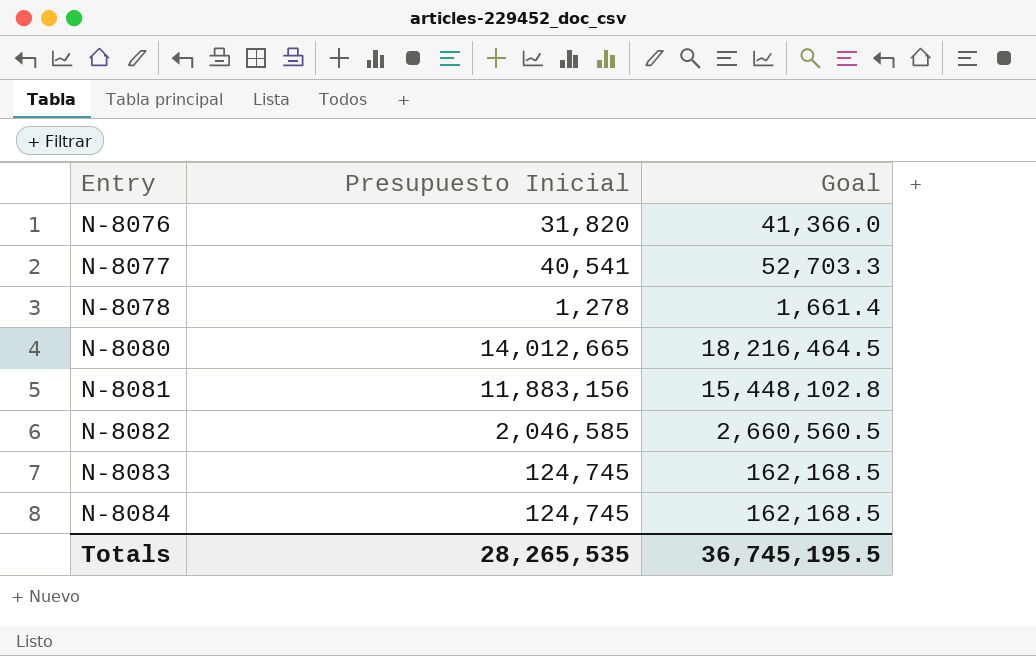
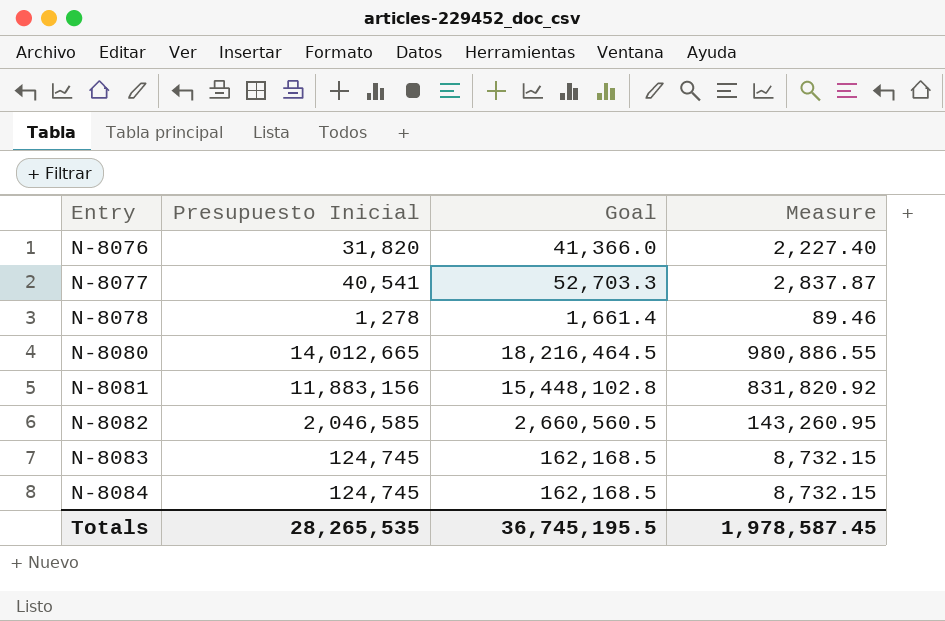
column Measure | formula: none -> [Presupuesto Inicial] * 0.07

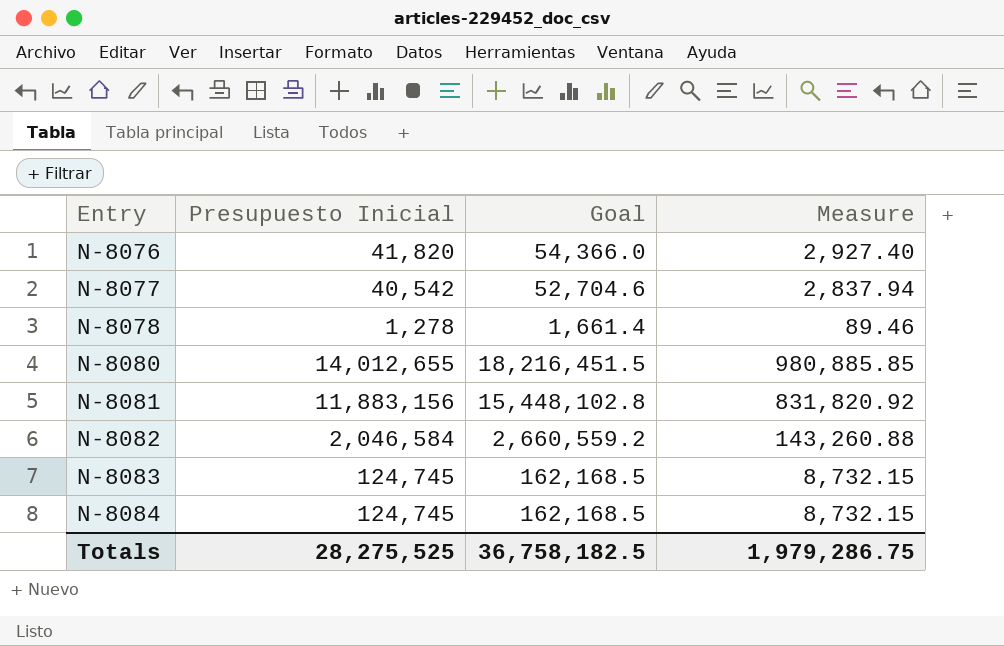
N-8076 | Presupuesto Inicial: 31,820 -> 41,820
N-8076 | Goal: 41,366.0 -> 54,366.0
N-8076 | Measure: 2,227.40 -> 2,927.40
N-8077 | Presupuesto Inicial: 40,541 -> 40,542
N-8077 | Goal: 52,703.3 -> 52,704.6
N-8077 | Measure: 2,837.87 -> 2,837.94
N-8080 | Presupuesto Inicial: 14,012,665 -> 14,012,655
N-8080 | Goal: 18,216,464.5 -> 18,216,451.5
N-8080 | Measure: 980,886.55 -> 980,885.85
N-8082 | Presupuesto Inicial: 2,046,585 -> 2,046,584
N-8082 | Goal: 2,660,560.5 -> 2,660,559.2
N-8082 | Measure: 143,260.95 -> 143,260.88
Totals | Presupuesto Inicial: 28,265,535 -> 28,275,525
Totals | Goal: 36,745,195.5 -> 36,758,182.5
Totals | Measure: 1,978,587.45 -> 1,979,286.75

